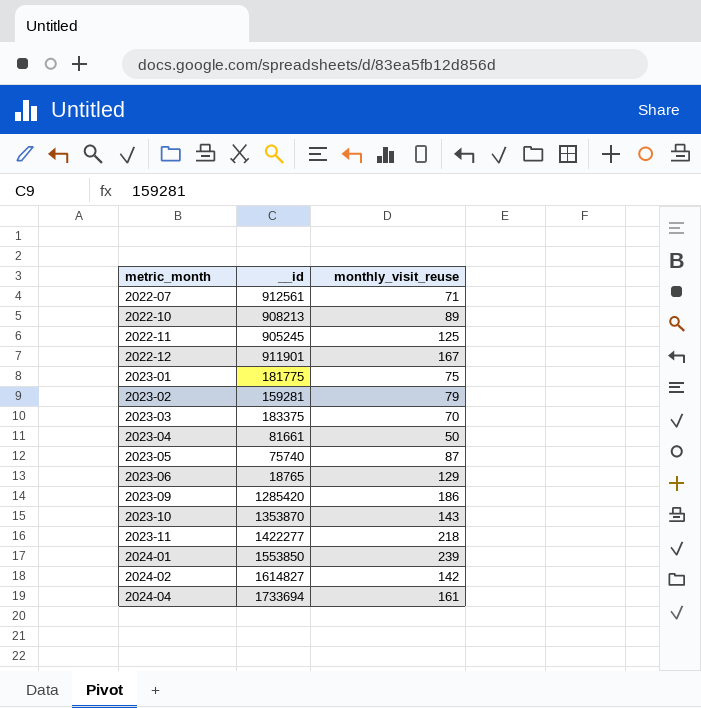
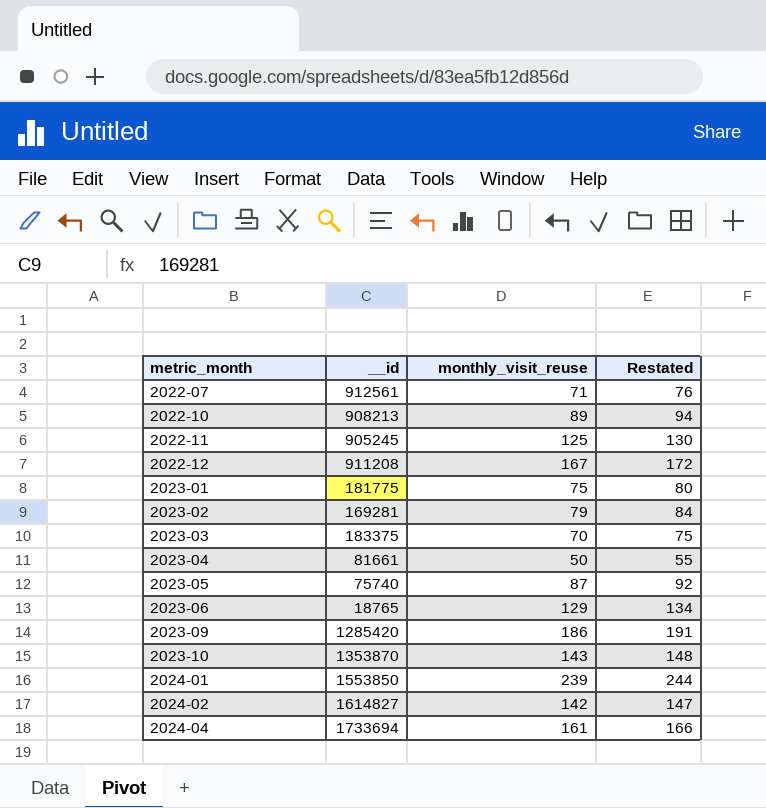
column Restated | formula: none -> [monthly_visit_reuse] + 5
row 2023-11: 1422277 | 218 -> none
2022-12 | __id: 911901 -> 911208
2023-02 | __id: 159281 -> 169281

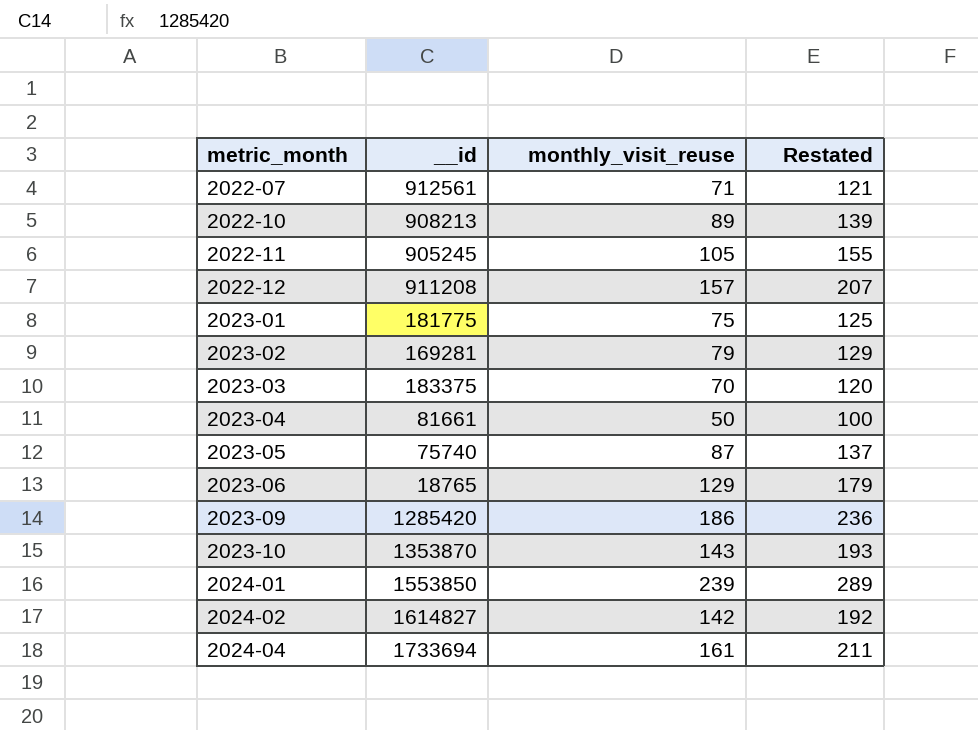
column Restated | formula: [monthly_visit_reuse] + 5 -> [monthly_visit_reuse] + 50
2022-11 | monthly_visit_reuse: 125 -> 105
2022-12 | monthly_visit_reuse: 167 -> 157

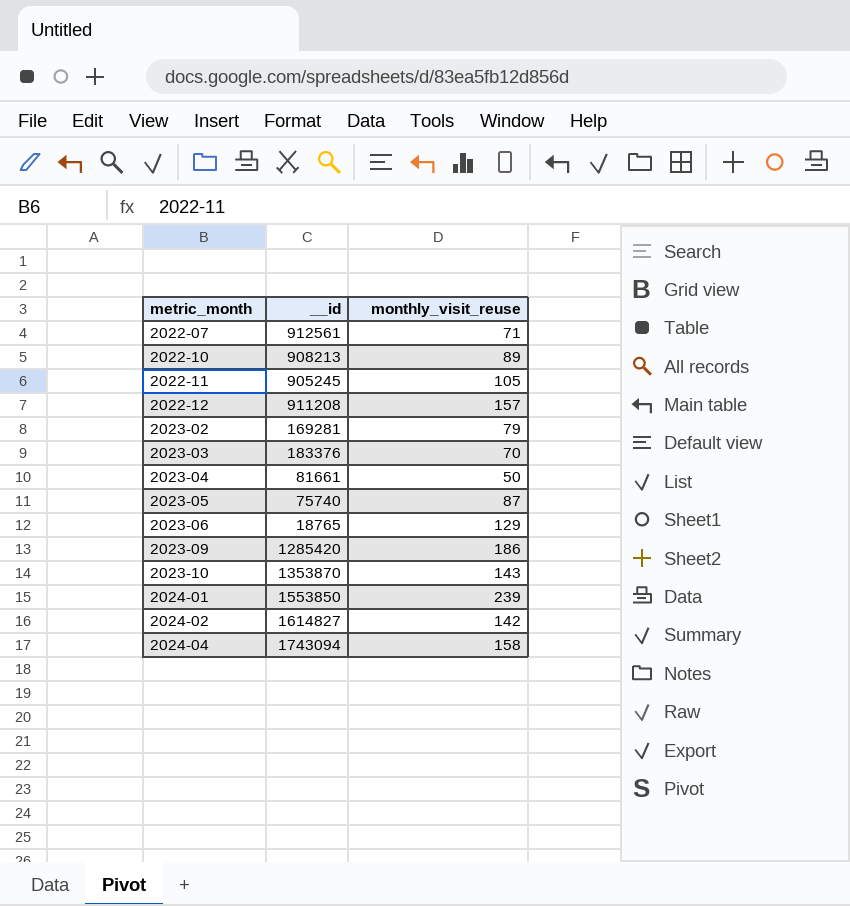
column Restated | formula: [monthly_visit_reuse] + 50 -> none
row 2023-01: 181775 | 75 | 125 -> none
2023-03 | __id: 183375 -> 183376
2024-04 | __id: 1733694 -> 1743094
2024-04 | monthly_visit_reuse: 161 -> 158

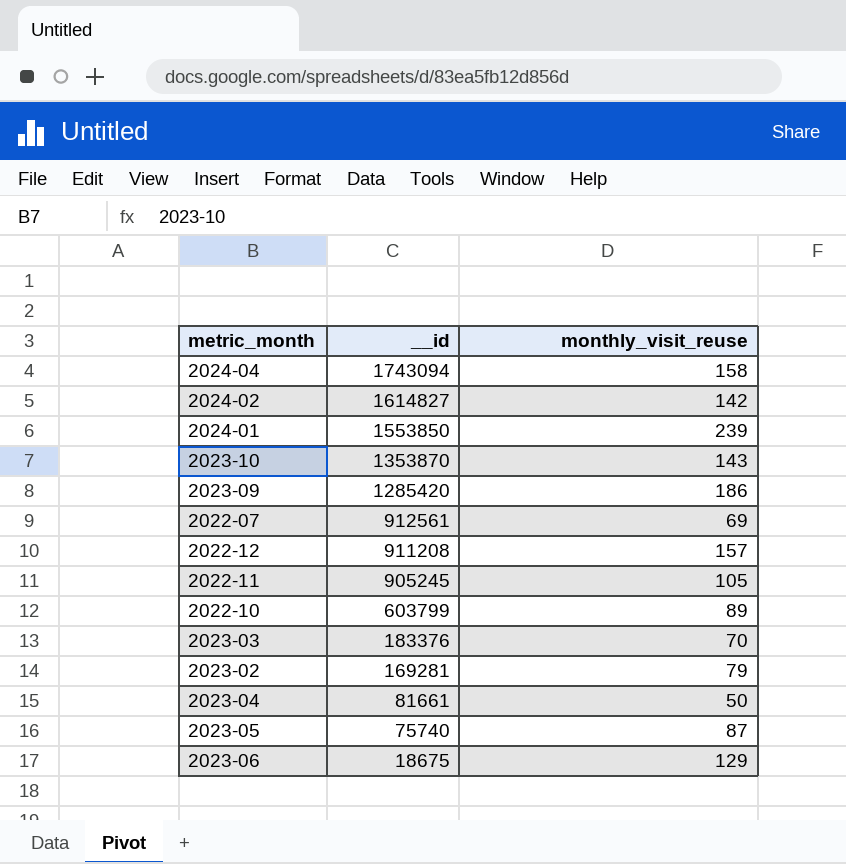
row order: metric_month ascending -> __id descending
2022-07 | monthly_visit_reuse: 71 -> 69
2022-10 | __id: 908213 -> 603799
2023-06 | __id: 18765 -> 18675

